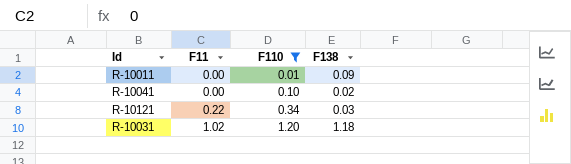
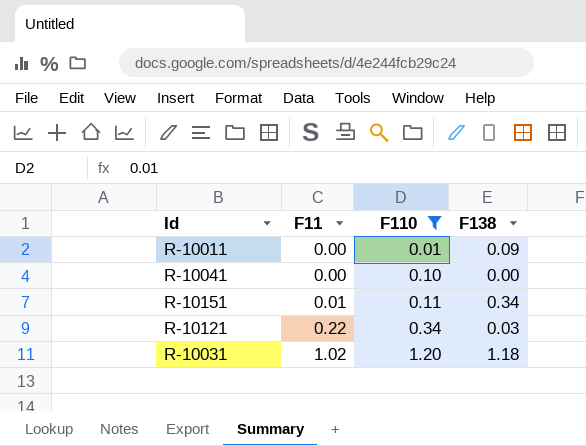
R-10041 | F138: 0.02 -> 0.00
row R-10151: none -> 0.01 | 0.11 | 0.34

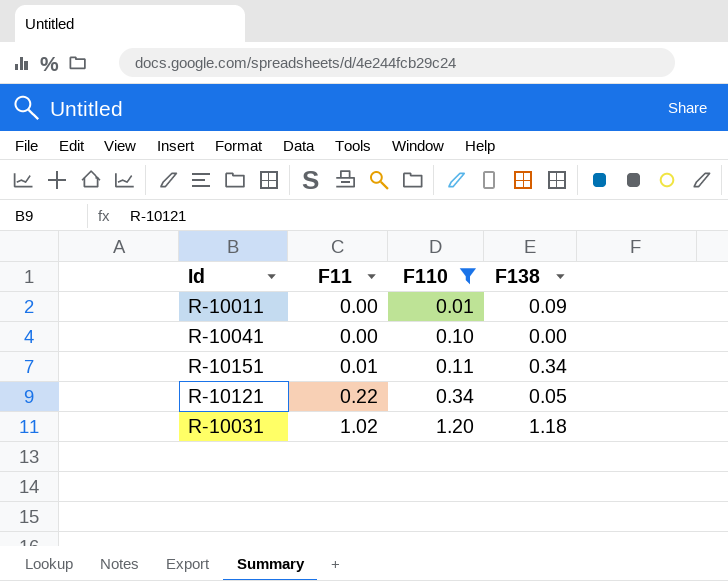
R-10121 | F138: 0.03 -> 0.05

